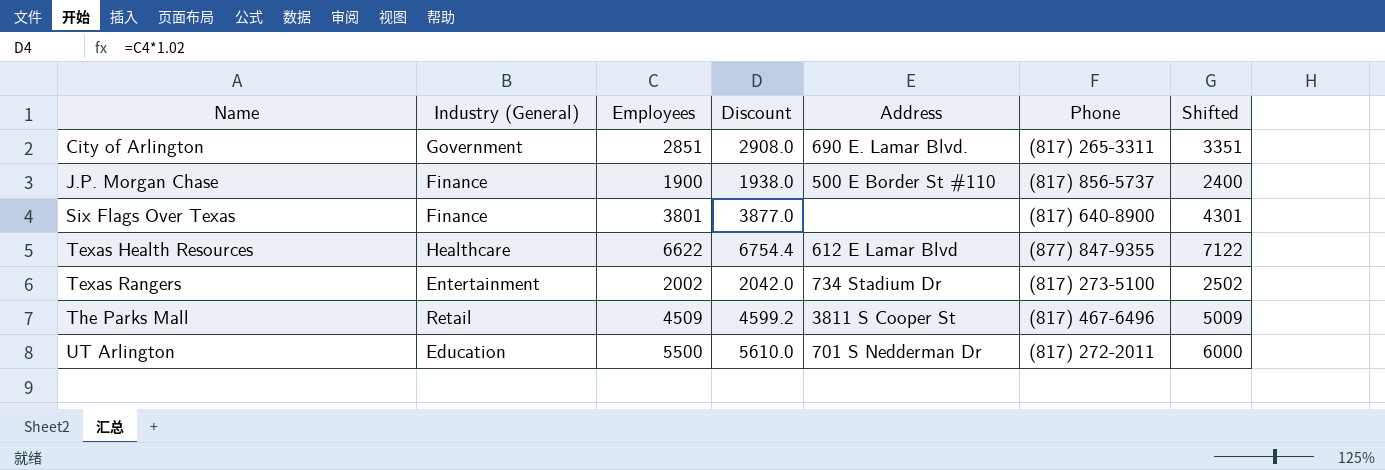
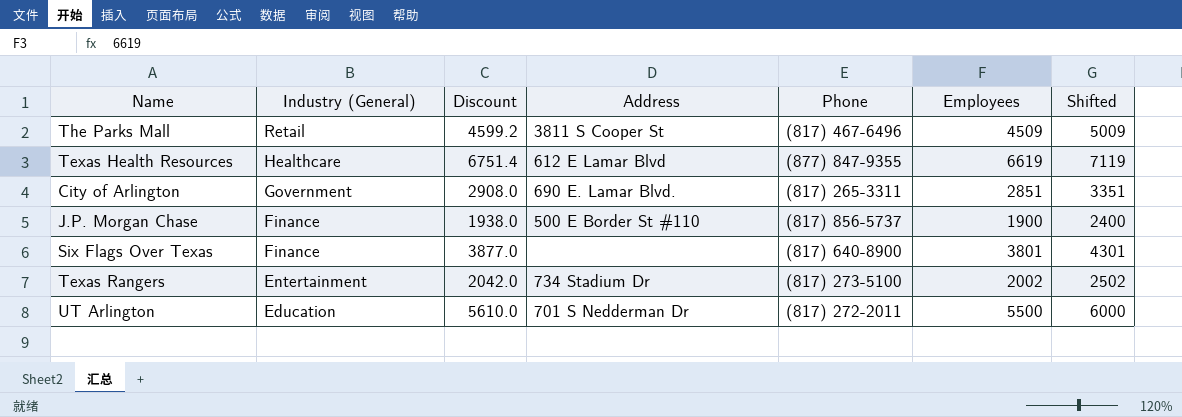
row order: Name ascending -> Industry (General) descending
column Employees | position: 3 -> 6
Texas Health Resources | Discount: 6754.4 -> 6751.4
Texas Health Resources | Employees: 6622 -> 6619
Texas Health Resources | Shifted: 7122 -> 7119

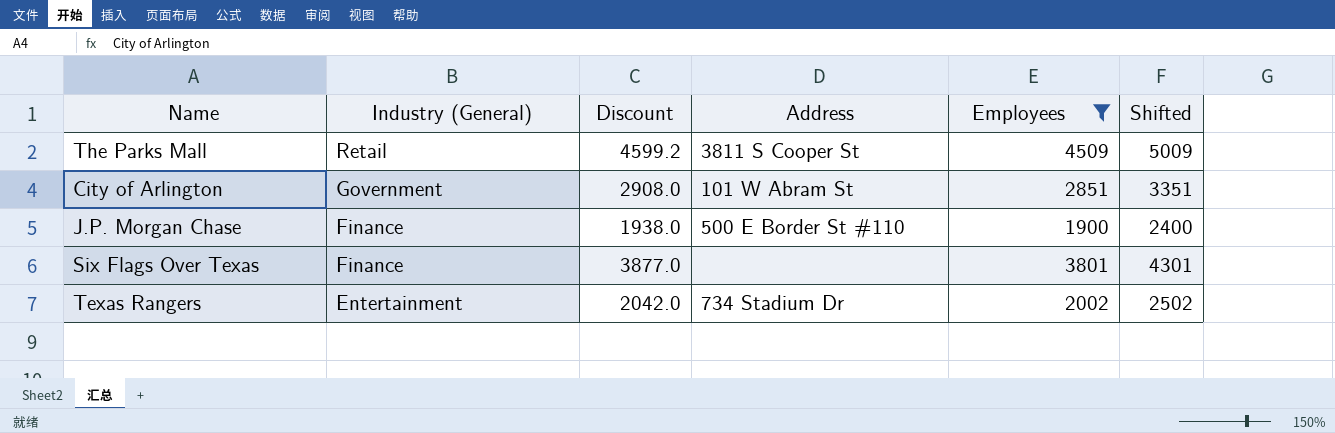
filter: none -> Employees <= 4509
column Phone | position: 5 -> none
City of Arlington | Address: 690 E. Lamar Blvd. -> 101 W Abram St

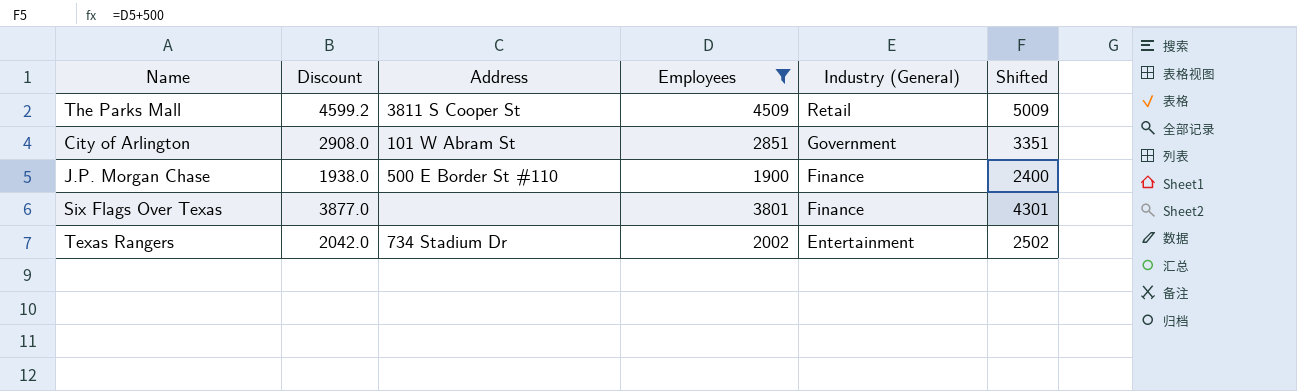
column Industry (General) | position: 2 -> 5

